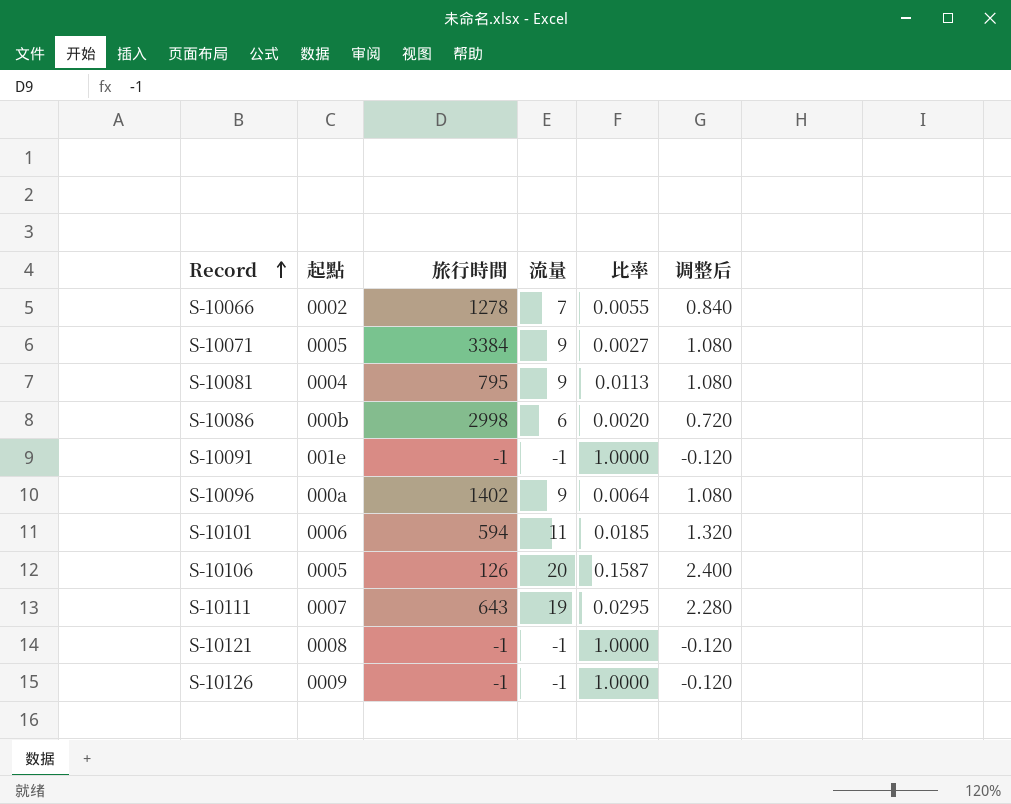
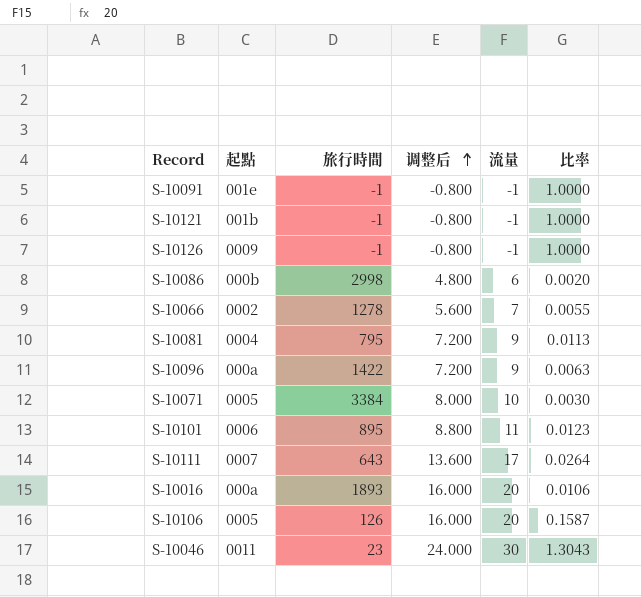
row order: Record ascending -> 调整后 ascending
column 调整后 | formula: [流量] * 0.12 -> [流量] * 0.8
column 调整后 | position: 6 -> 4
S-10121 | 起點: 0008 -> 001b
S-10096 | 旅行時間: 1402 -> 1422
S-10096 | 比率: 0.0064 -> 0.0063
S-10071 | 流量: 9 -> 10
S-10071 | 比率: 0.0027 -> 0.0030
S-10101 | 旅行時間: 594 -> 895
S-10101 | 比率: 0.0185 -> 0.0123
S-10111 | 流量: 19 -> 17
S-10111 | 比率: 0.0295 -> 0.0264
row S-10016: none -> 000a | 1893 | 16.000 | 20 | 0.0106
row S-10046: none -> 0011 | 23 | 24.000 | 30 | 1.3043

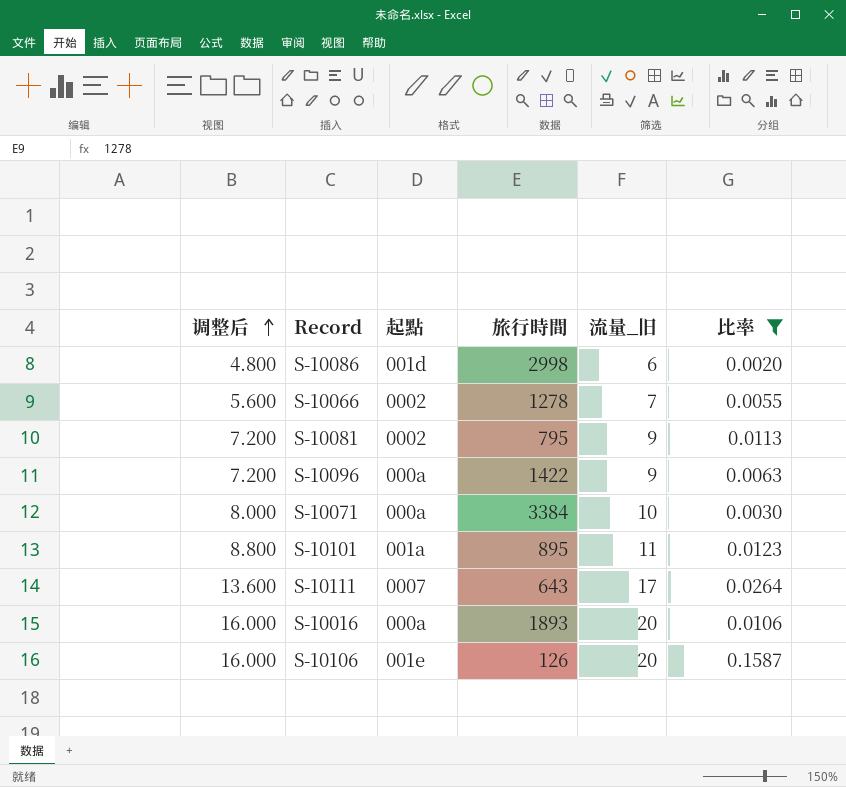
filter: none -> 比率 <= 0.1587
column 调整后 | position: 4 -> 1
column name: 流量 -> 流量_旧
S-10086 | 起點: 000b -> 001d
S-10081 | 起點: 0004 -> 0002
S-10071 | 起點: 0005 -> 000a
S-10101 | 起點: 0006 -> 001a
S-10106 | 起點: 0005 -> 001e

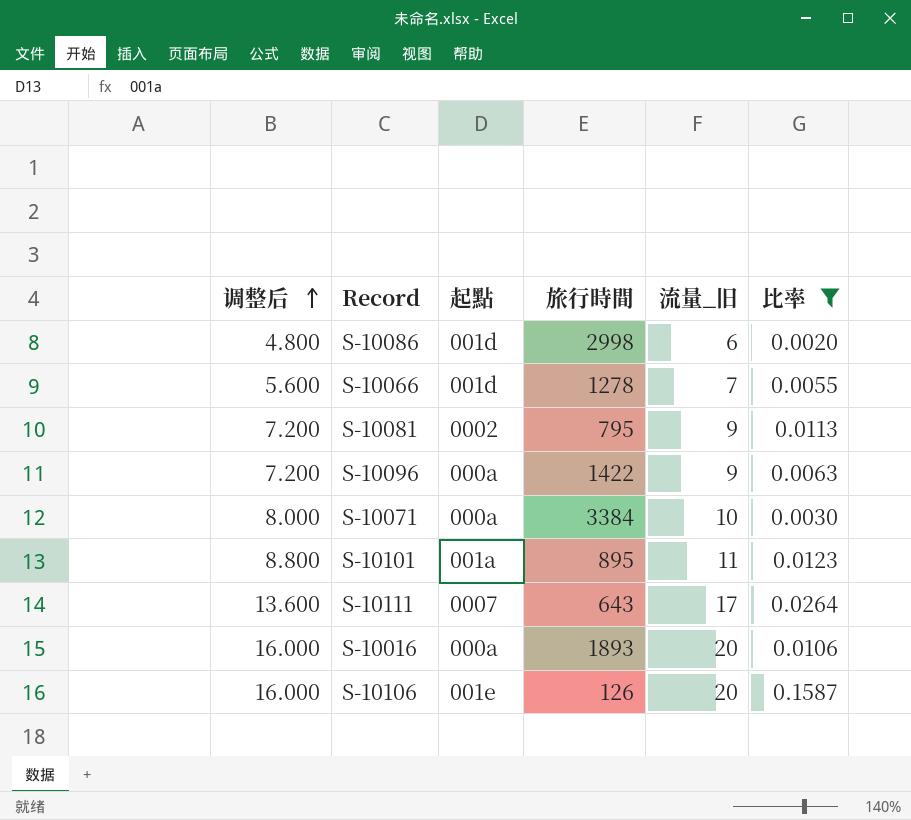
S-10066 | 起點: 0002 -> 001d

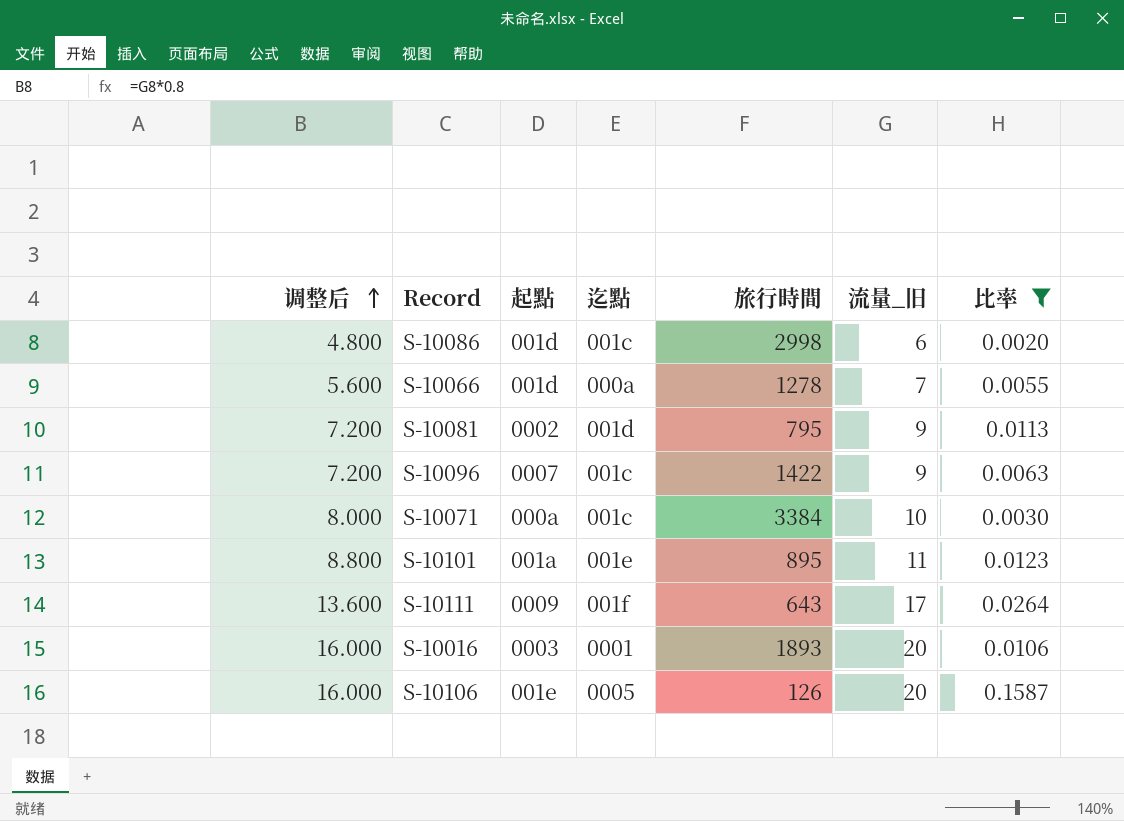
column 迄點 | position: none -> 4
S-10096 | 起點: 000a -> 0007
S-10111 | 起點: 0007 -> 0009
S-10016 | 起點: 000a -> 0003

